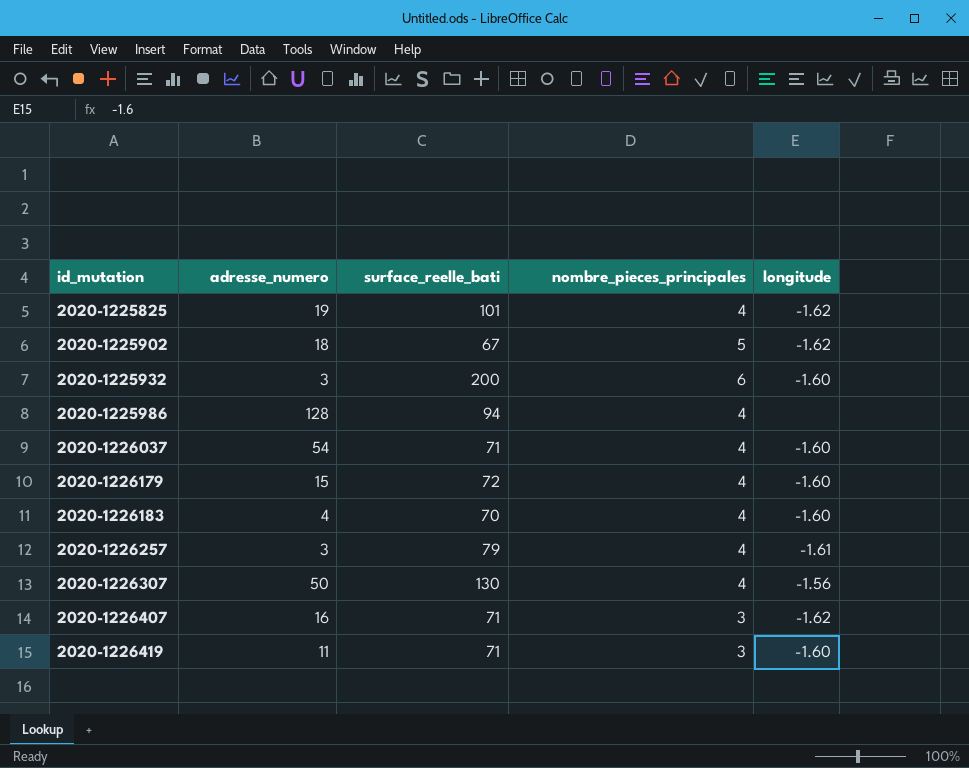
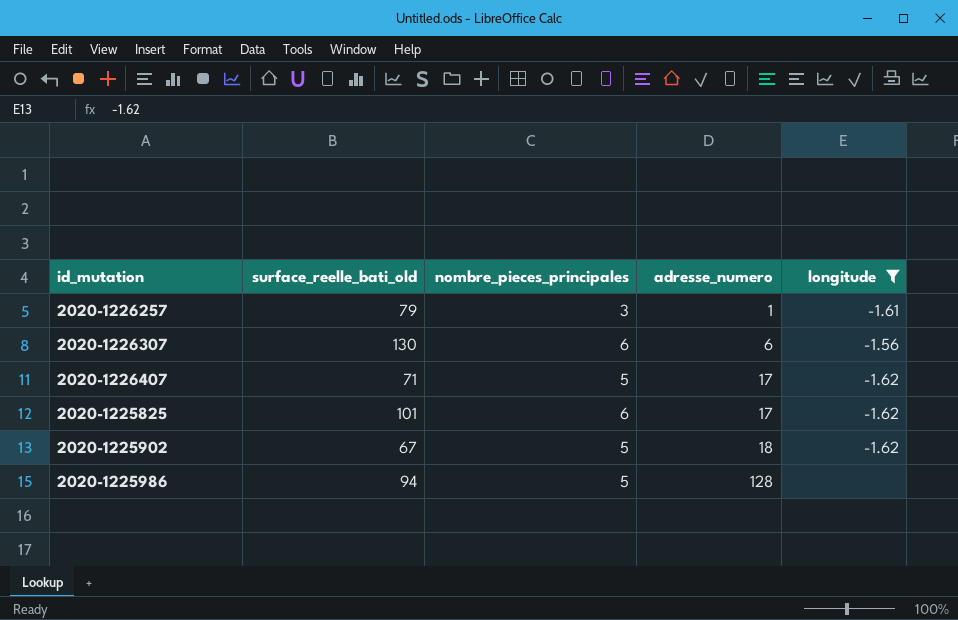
filter: none -> longitude != -1.60
row order: id_mutation ascending -> adresse_numero ascending
column name: surface_reelle_bati -> surface_reelle_bati_old
column adresse_numero | position: 2 -> 4
2020-1226257 | nombre_pieces_principales: 4 -> 3
2020-1226257 | adresse_numero: 3 -> 1
2020-1226307 | nombre_pieces_principales: 4 -> 6
2020-1226307 | adresse_numero: 50 -> 6
2020-1226407 | nombre_pieces_principales: 3 -> 5
2020-1226407 | adresse_numero: 16 -> 17
2020-1225825 | nombre_pieces_principales: 4 -> 6
2020-1225825 | adresse_numero: 19 -> 17
2020-1225986 | nombre_pieces_principales: 4 -> 5

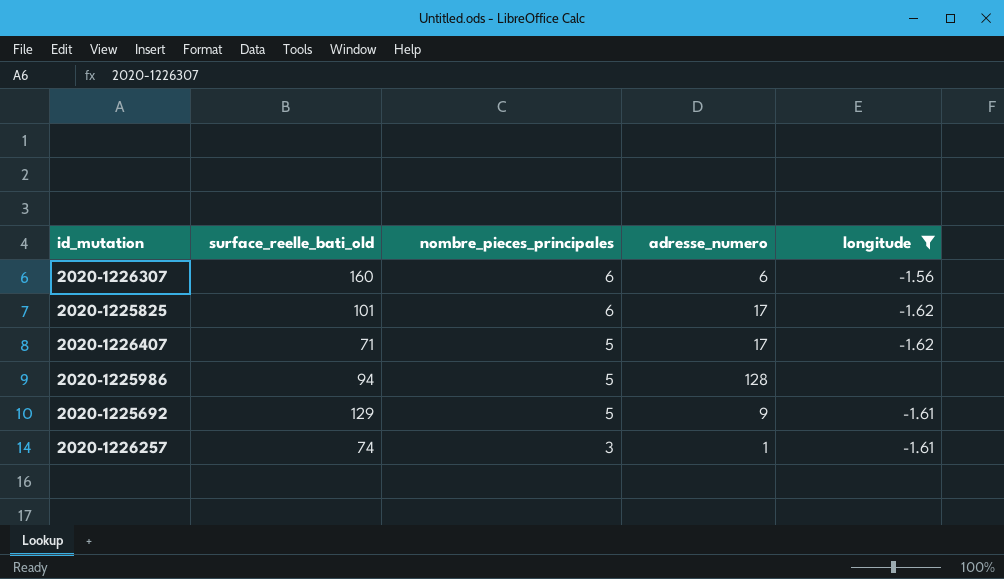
row order: adresse_numero ascending -> nombre_pieces_principales descending
row 2020-1225902: 67 | 5 | 18 | -1.62 -> none
2020-1226307 | surface_reelle_bati_old: 130 -> 160
row 2020-1225692: none -> 129 | 5 | 9 | -1.61
2020-1226257 | surface_reelle_bati_old: 79 -> 74

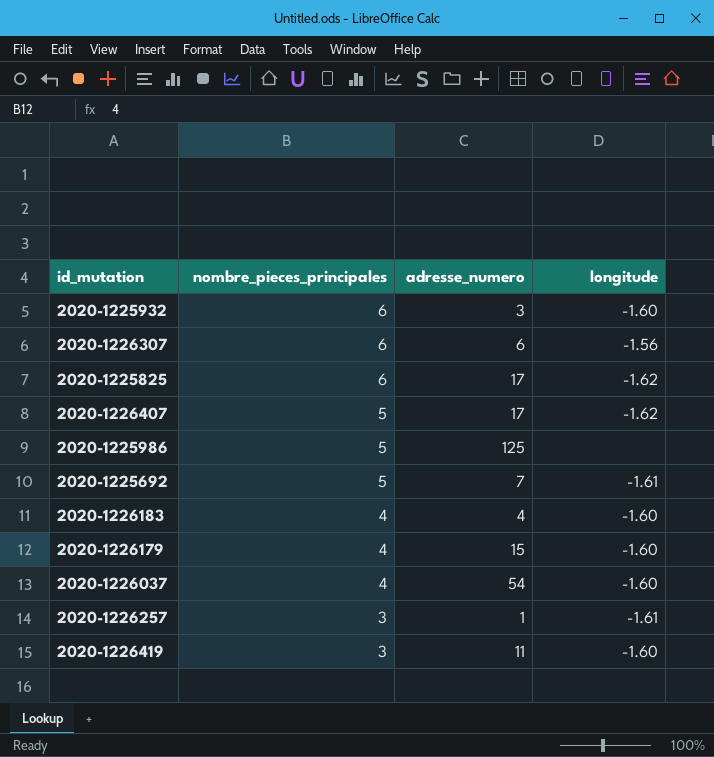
filter: longitude != -1.60 -> none
column surface_reelle_bati_old | position: 2 -> none
2020-1225986 | adresse_numero: 128 -> 125
2020-1225692 | adresse_numero: 9 -> 7

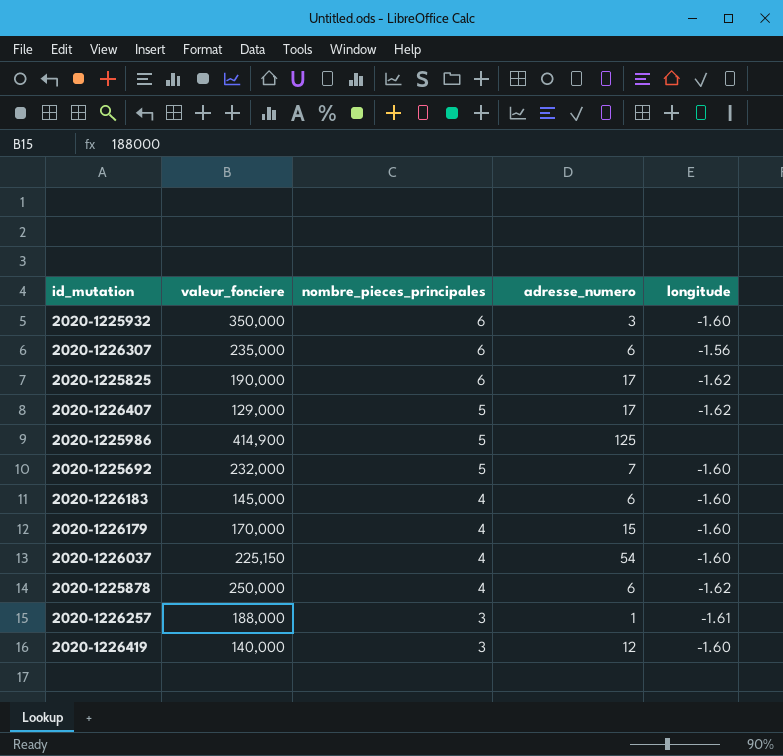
column valeur_fonciere | position: none -> 2
2020-1225692 | longitude: -1.61 -> -1.60
2020-1226183 | adresse_numero: 4 -> 6
row 2020-1225878: none -> 250,000 | 4 | 6 | -1.62
2020-1226419 | adresse_numero: 11 -> 12

